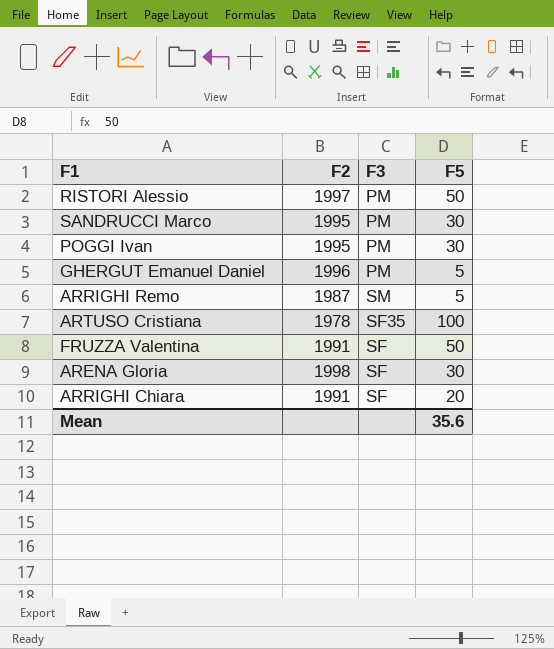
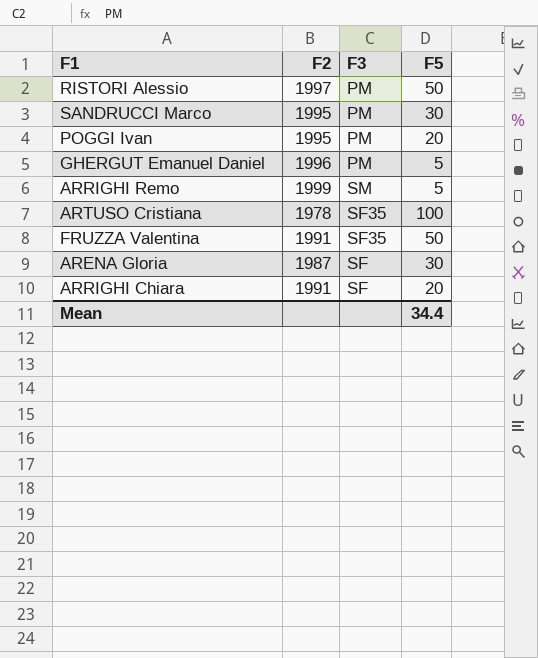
POGGI Ivan | F5: 30 -> 20
ARRIGHI Remo | F2: 1987 -> 1999
FRUZZA Valentina | F3: SF -> SF35
ARENA Gloria | F2: 1998 -> 1987
Mean | F5: 35.6 -> 34.4

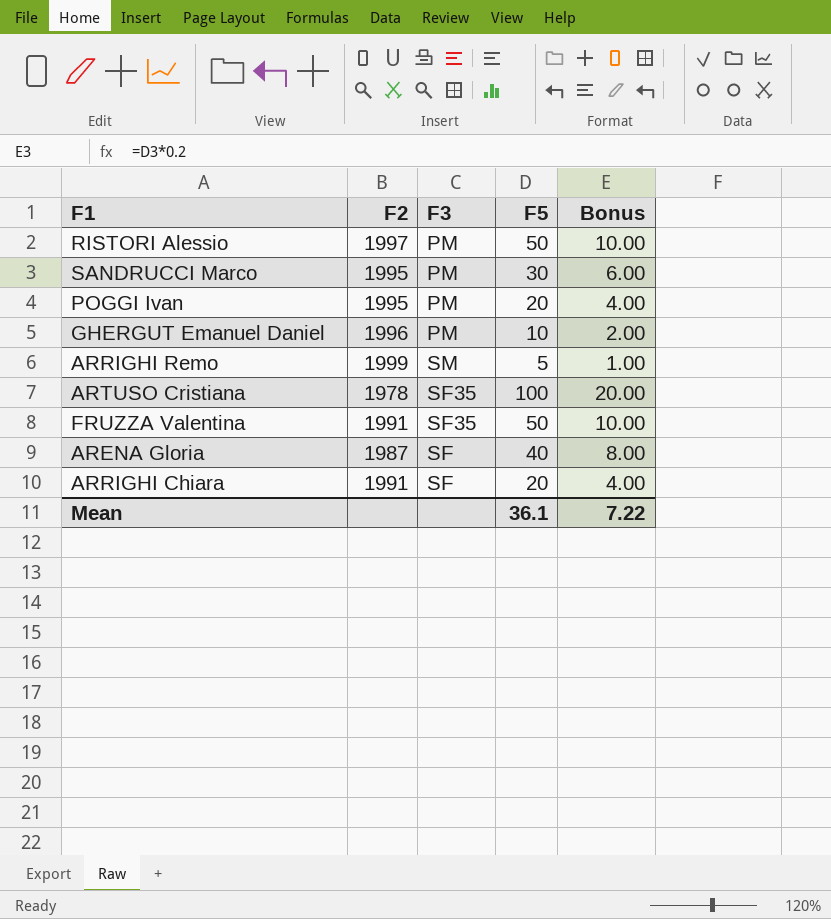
column Bonus | formula: none -> [F5] * 0.2
GHERGUT Emanuel Daniel | F5: 5 -> 10
ARENA Gloria | F5: 30 -> 40
Mean | F5: 34.4 -> 36.1

